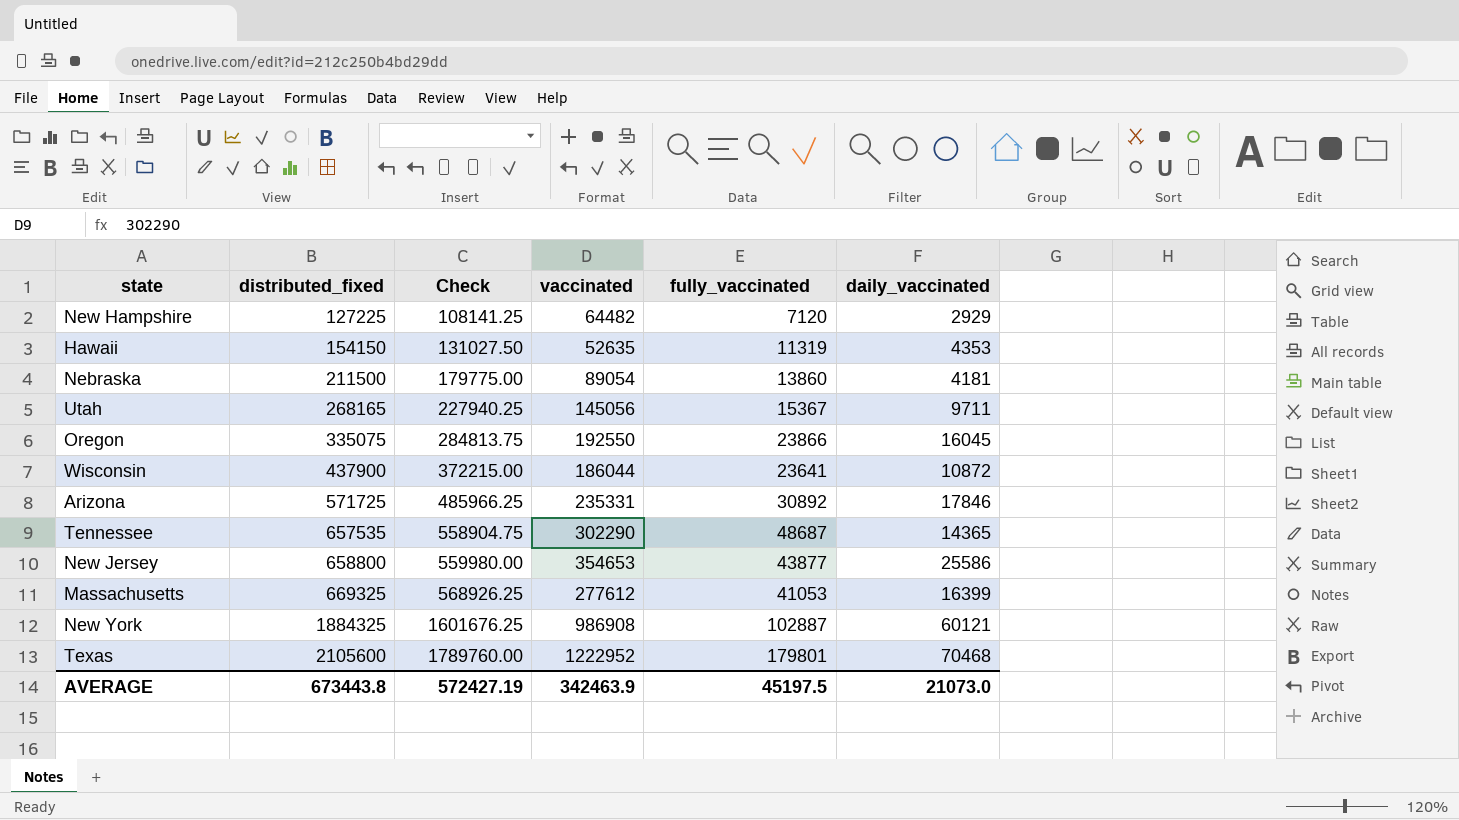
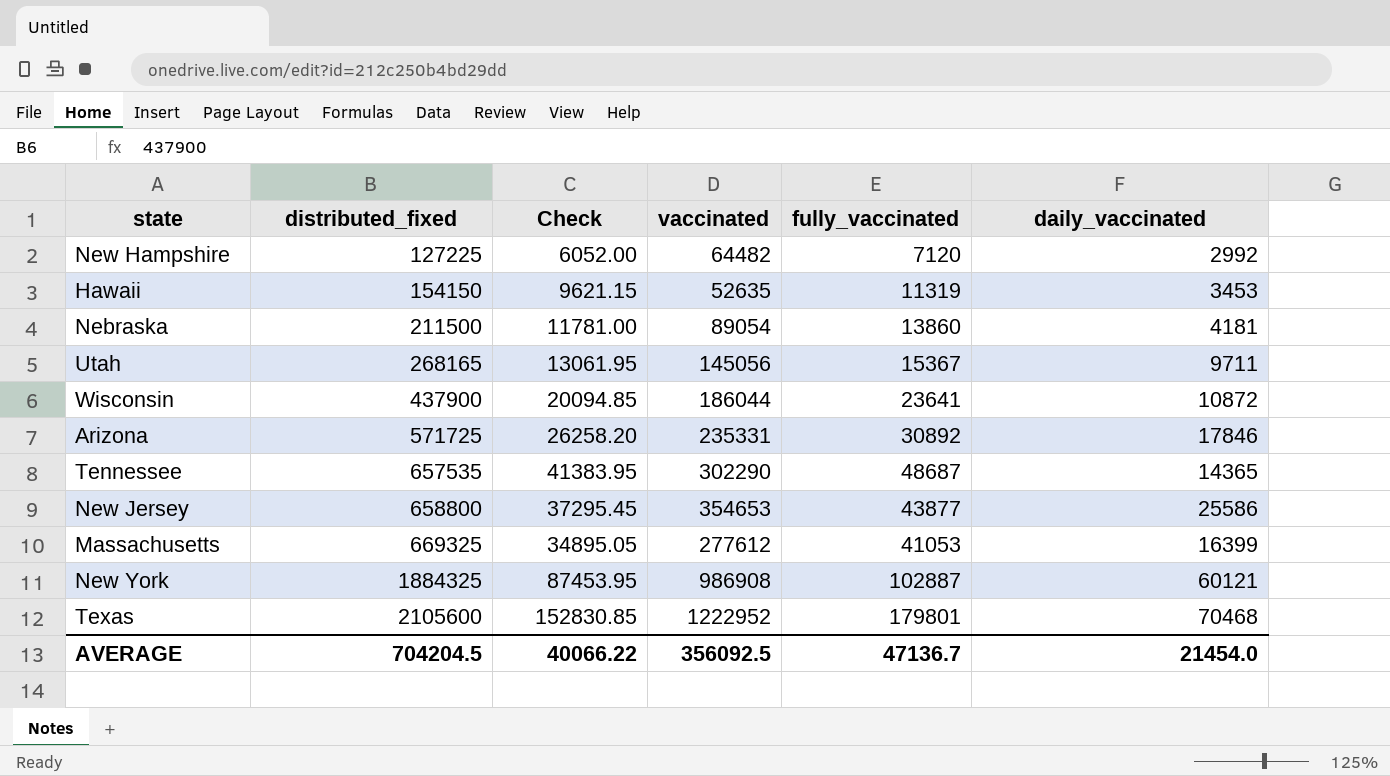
column Check | formula: [distributed_fixed] * 0.85 -> [fully_vaccinated] * 0.85
row Oregon: 335075 | 284813.75 | 192550 | 23866 | 16045 -> none
New Hampshire | daily_vaccinated: 2929 -> 2992
Hawaii | daily_vaccinated: 4353 -> 3453
AVERAGE | distributed_fixed: 673443.8 -> 704204.5
AVERAGE | Check: 572427.19 -> 40066.22
AVERAGE | vaccinated: 342463.9 -> 356092.5
AVERAGE | fully_vaccinated: 45197.5 -> 47136.7
AVERAGE | daily_vaccinated: 21073.0 -> 21454.0

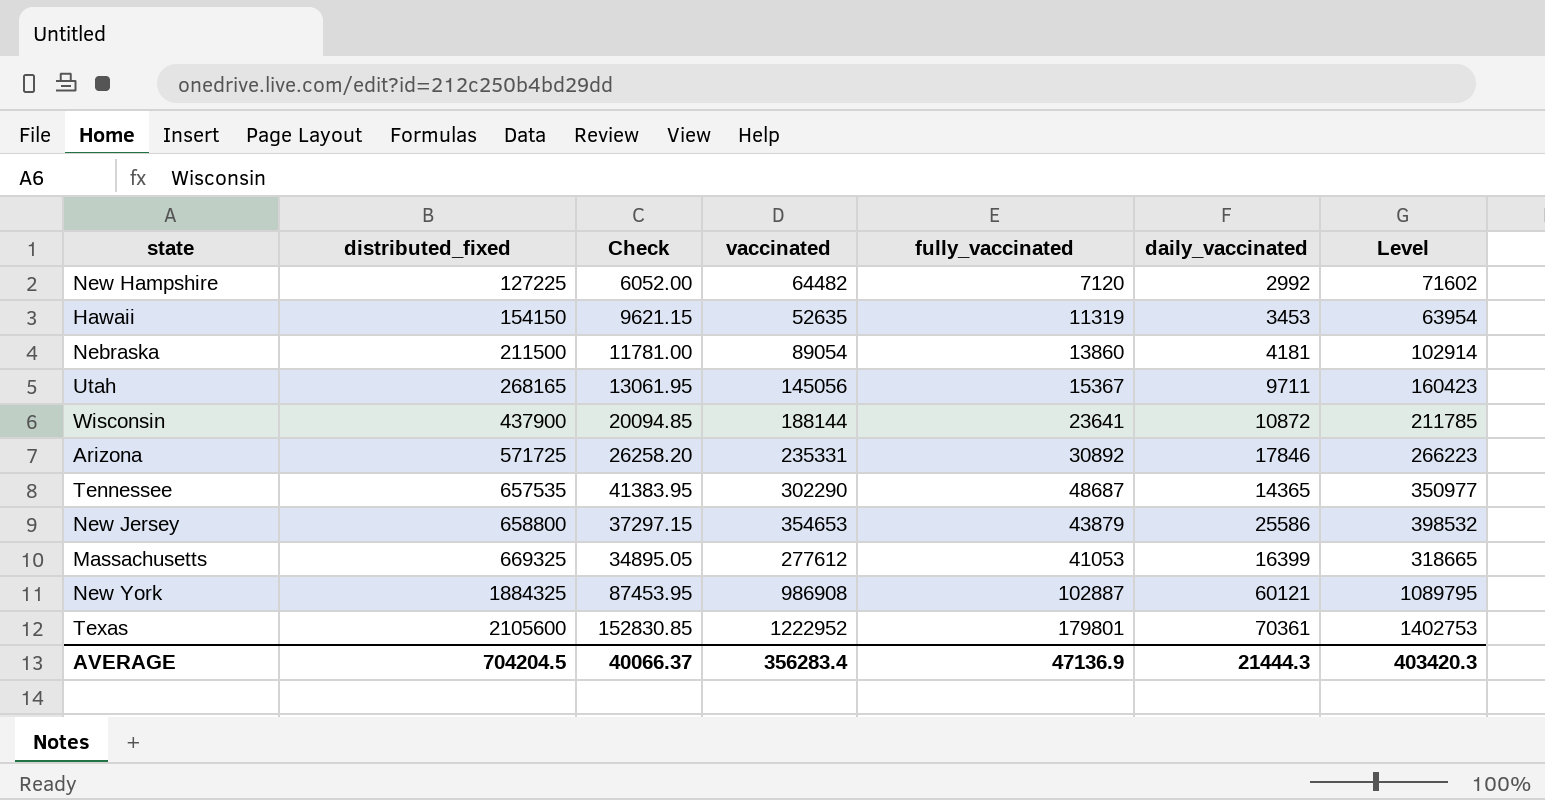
column Level | formula: none -> [vaccinated] + [fully_vaccinated]
Wisconsin | vaccinated: 186044 -> 188144
New Jersey | Check: 37295.45 -> 37297.15
New Jersey | fully_vaccinated: 43877 -> 43879
Texas | daily_vaccinated: 70468 -> 70361
AVERAGE | Check: 40066.22 -> 40066.37
AVERAGE | vaccinated: 356092.5 -> 356283.4
AVERAGE | fully_vaccinated: 47136.7 -> 47136.9
AVERAGE | daily_vaccinated: 21454.0 -> 21444.3

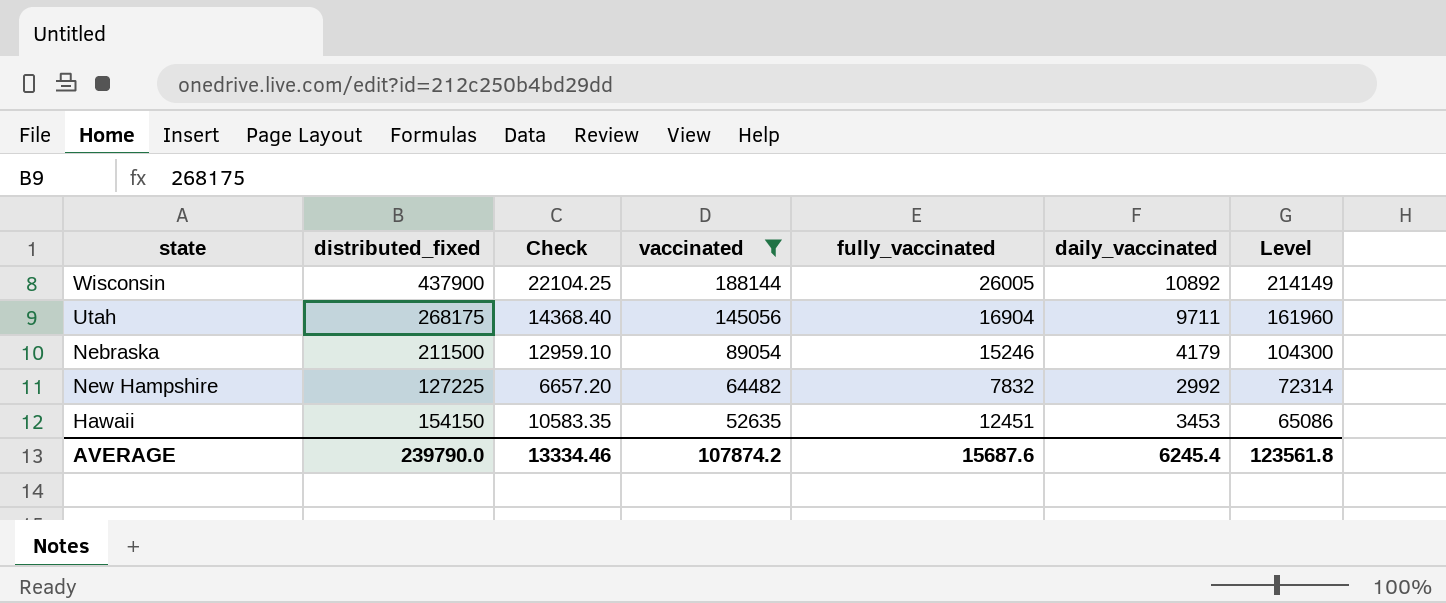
filter: none -> vaccinated <= 188144
row order: distributed_fixed ascending -> vaccinated descending
Wisconsin | Check: 20094.85 -> 22104.25
Wisconsin | fully_vaccinated: 23641 -> 26005
Wisconsin | daily_vaccinated: 10872 -> 10892
Wisconsin | Level: 211785 -> 214149
Utah | distributed_fixed: 268165 -> 268175
Utah | Check: 13061.95 -> 14368.40
Utah | fully_vaccinated: 15367 -> 16904
Utah | Level: 160423 -> 161960
Nebraska | Check: 11781.00 -> 12959.10
Nebraska | fully_vaccinated: 13860 -> 15246
Nebraska | daily_vaccinated: 4181 -> 4179
Nebraska | Level: 102914 -> 104300
New Hampshire | Check: 6052.00 -> 6657.20
New Hampshire | fully_vaccinated: 7120 -> 7832
New Hampshire | Level: 71602 -> 72314
Hawaii | Check: 9621.15 -> 10583.35
Hawaii | fully_vaccinated: 11319 -> 12451
Hawaii | Level: 63954 -> 65086
AVERAGE | distributed_fixed: 704204.5 -> 239790.0
AVERAGE | Check: 40066.37 -> 13334.46
AVERAGE | vaccinated: 356283.4 -> 107874.2
AVERAGE | fully_vaccinated: 47136.9 -> 15687.6
AVERAGE | daily_vaccinated: 21444.3 -> 6245.4
AVERAGE | Level: 403420.3 -> 123561.8

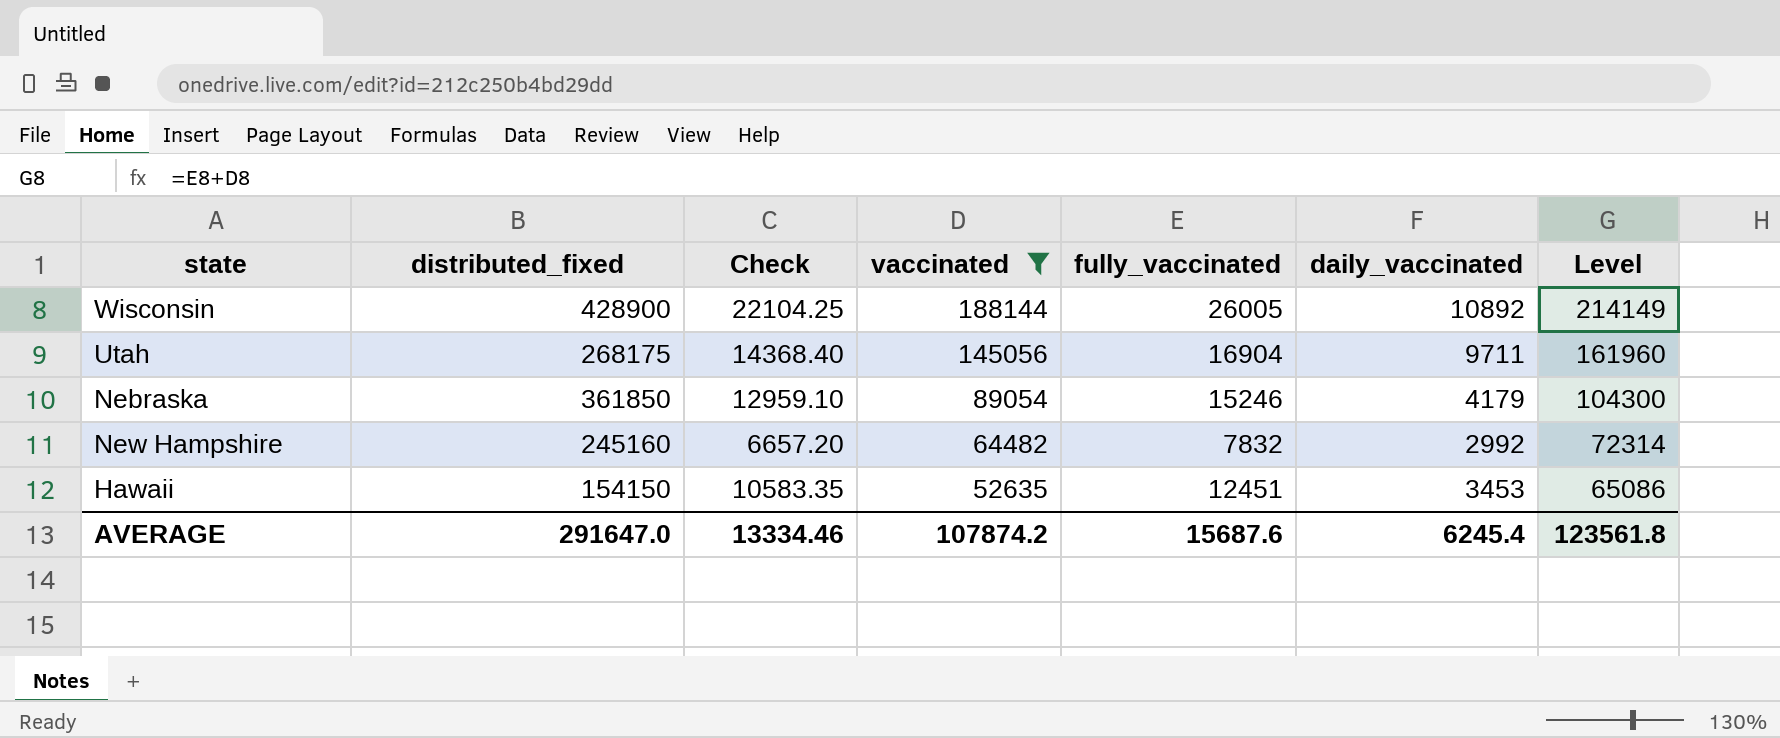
Wisconsin | distributed_fixed: 437900 -> 428900
Nebraska | distributed_fixed: 211500 -> 361850
New Hampshire | distributed_fixed: 127225 -> 245160
AVERAGE | distributed_fixed: 239790.0 -> 291647.0

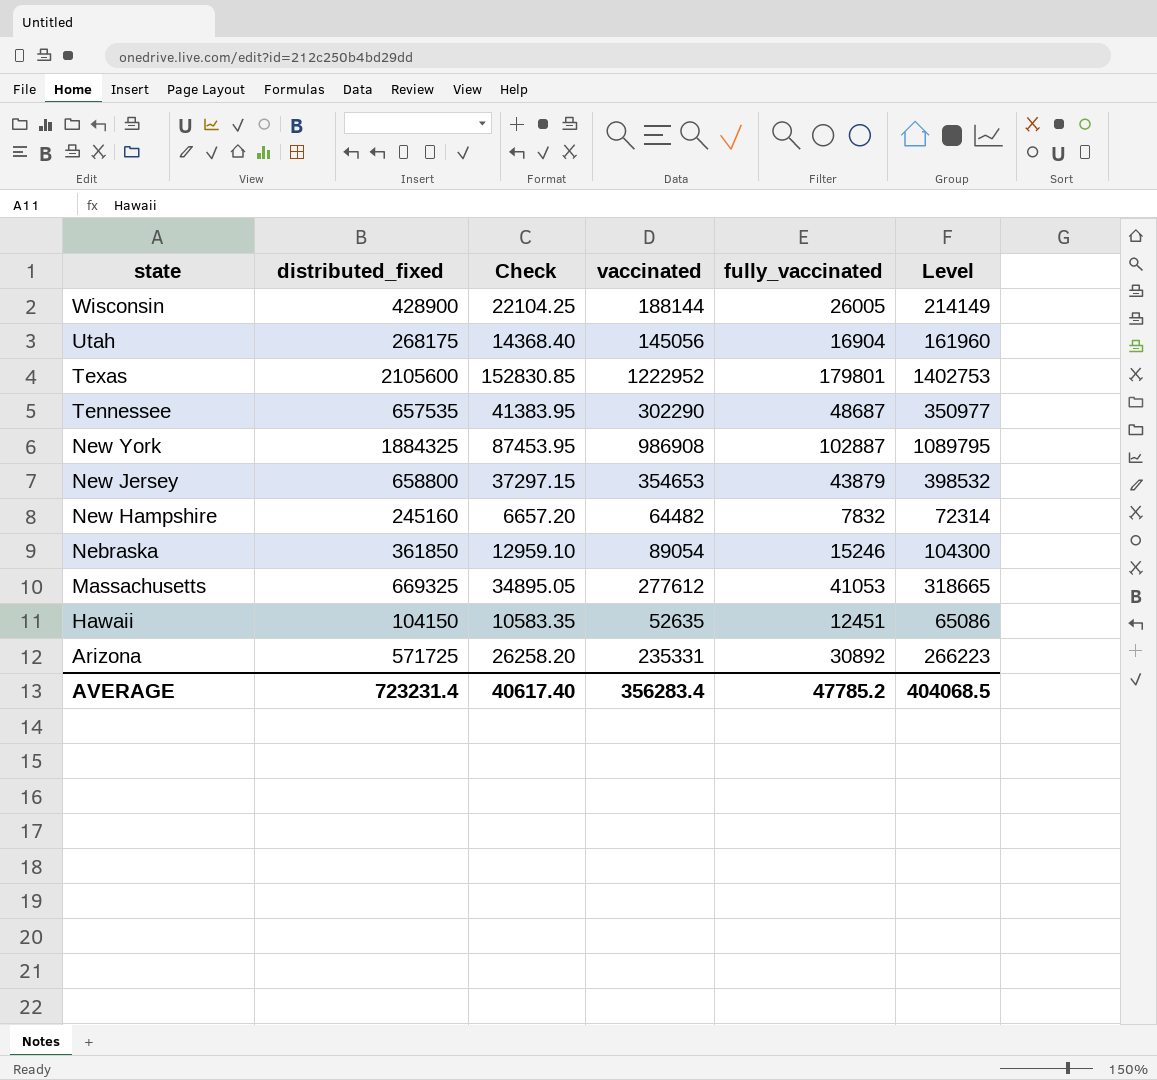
filter: vaccinated <= 188144 -> none
row order: vaccinated descending -> state descending
column daily_vaccinated | position: 6 -> none
Hawaii | distributed_fixed: 154150 -> 104150
AVERAGE | distributed_fixed: 291647.0 -> 723231.4
AVERAGE | Check: 13334.46 -> 40617.40
AVERAGE | vaccinated: 107874.2 -> 356283.4
AVERAGE | fully_vaccinated: 15687.6 -> 47785.2
AVERAGE | Level: 123561.8 -> 404068.5

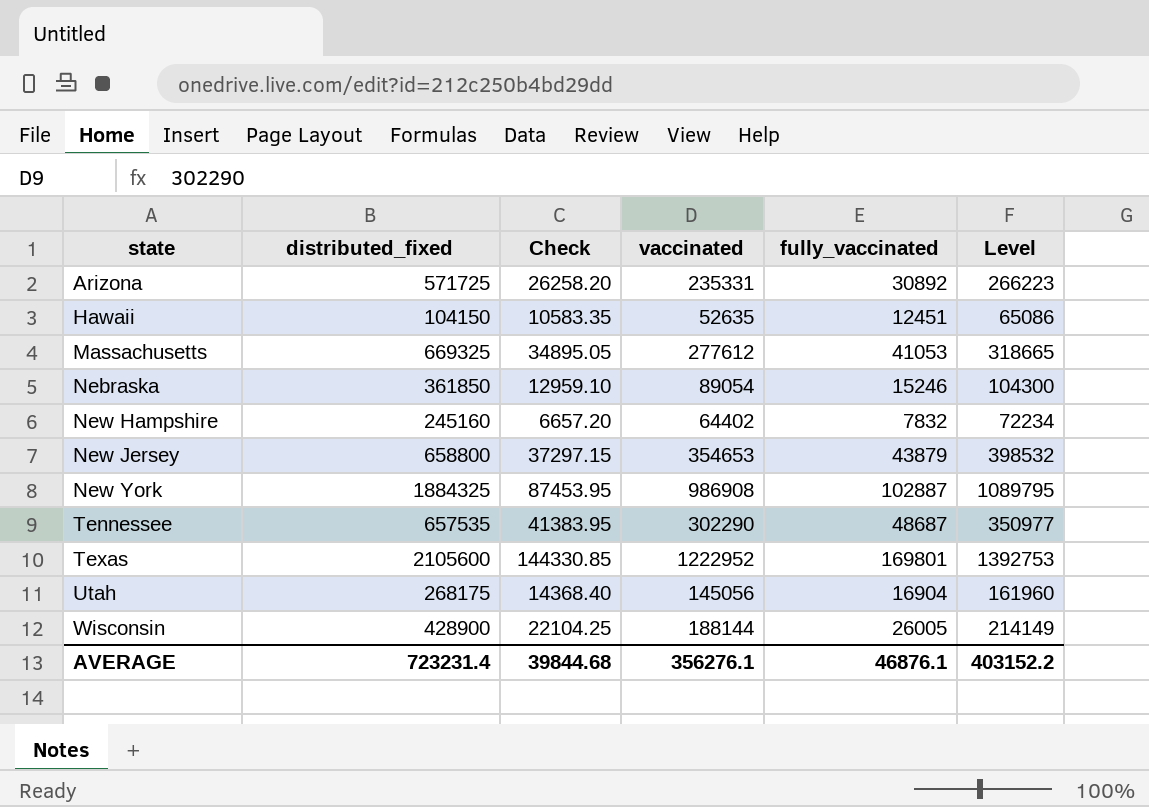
row order: state descending -> state ascending
New Hampshire | vaccinated: 64482 -> 64402
New Hampshire | Level: 72314 -> 72234
Texas | Check: 152830.85 -> 144330.85
Texas | fully_vaccinated: 179801 -> 169801
Texas | Level: 1402753 -> 1392753
AVERAGE | Check: 40617.40 -> 39844.68
AVERAGE | vaccinated: 356283.4 -> 356276.1
AVERAGE | fully_vaccinated: 47785.2 -> 46876.1
AVERAGE | Level: 404068.5 -> 403152.2

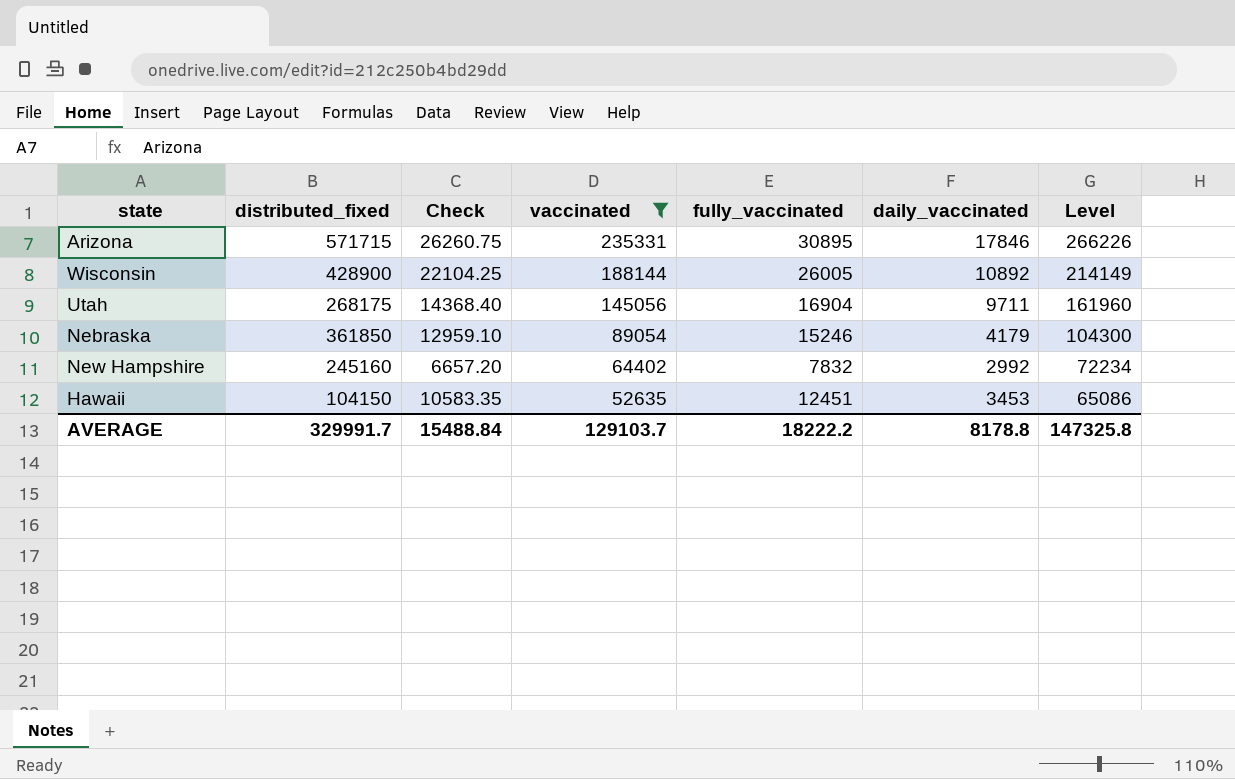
filter: none -> vaccinated <= 235331
row order: state ascending -> vaccinated descending
column daily_vaccinated | position: none -> 6
Arizona | distributed_fixed: 571725 -> 571715
Arizona | Check: 26258.20 -> 26260.75
Arizona | fully_vaccinated: 30892 -> 30895
Arizona | Level: 266223 -> 266226
AVERAGE | distributed_fixed: 723231.4 -> 329991.7
AVERAGE | Check: 39844.68 -> 15488.84
AVERAGE | vaccinated: 356276.1 -> 129103.7
AVERAGE | fully_vaccinated: 46876.1 -> 18222.2
AVERAGE | Level: 403152.2 -> 147325.8

